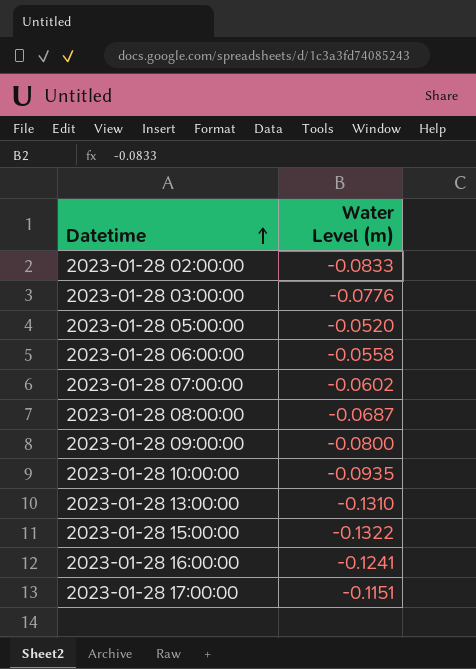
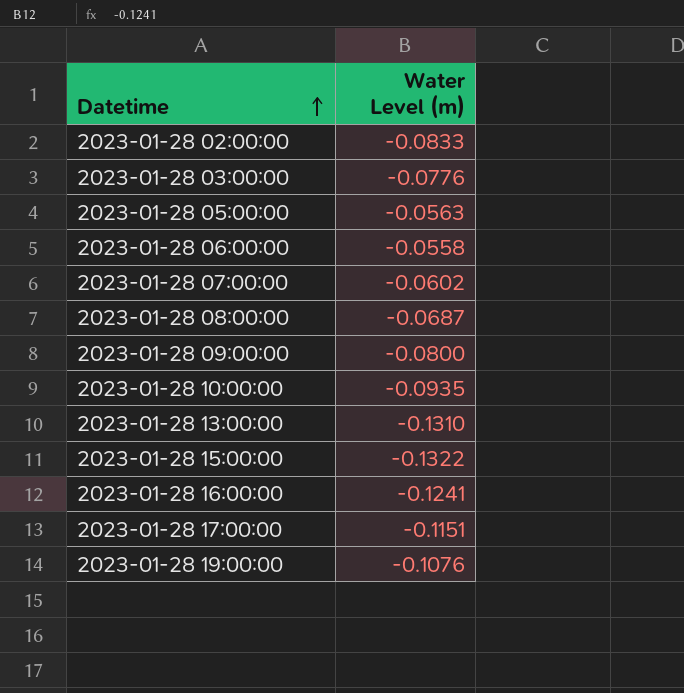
2023-01-28 05:00:00 | Water Level (m): -0.0520 -> -0.0563
row 2023-01-28 19:00:00: none -> -0.1076

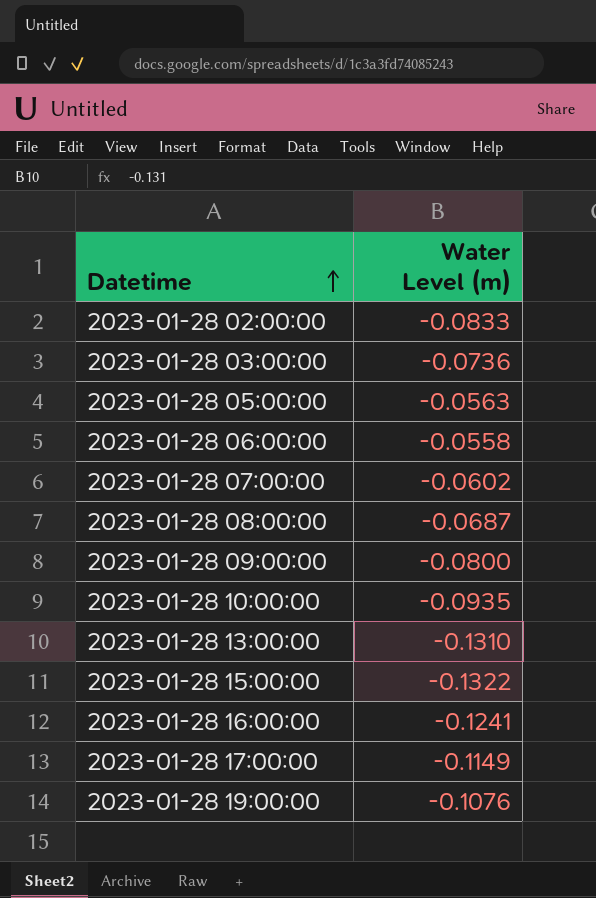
2023-01-28 03:00:00 | Water Level (m): -0.0776 -> -0.0736
2023-01-28 17:00:00 | Water Level (m): -0.1151 -> -0.1149

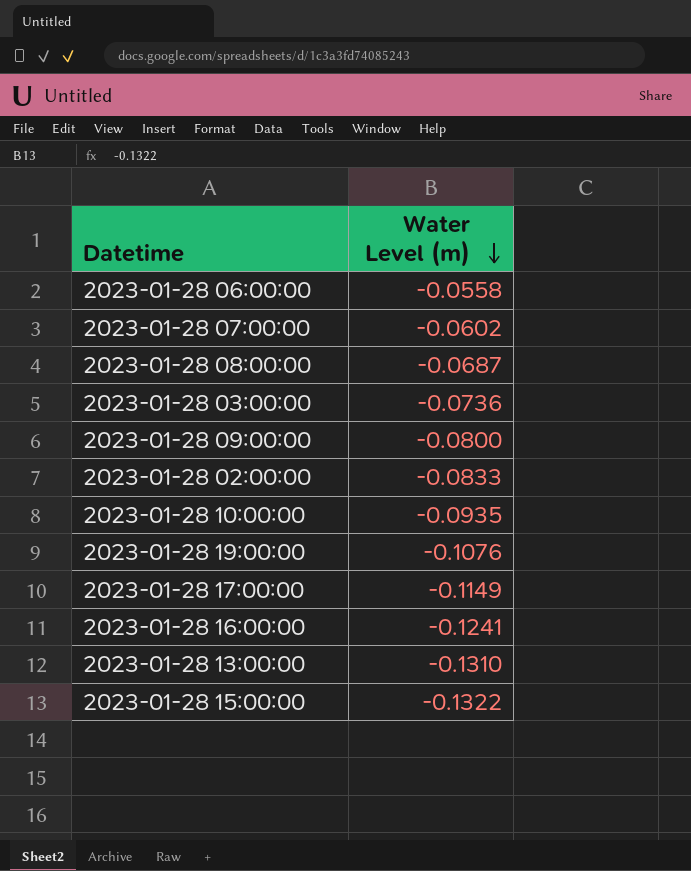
row order: Datetime ascending -> Water Level (m) descending
row 2023-01-28 05:00:00: -0.0563 -> none

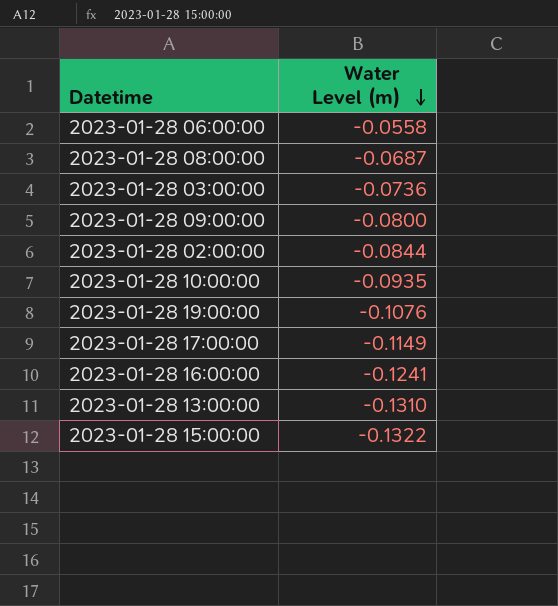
row 2023-01-28 07:00:00: -0.0602 -> none
2023-01-28 02:00:00 | Water Level (m): -0.0833 -> -0.0844

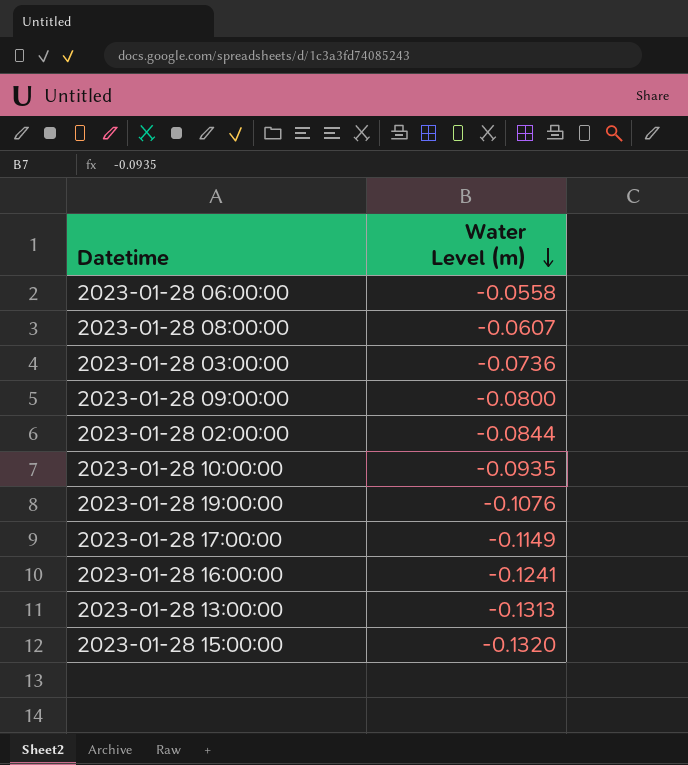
2023-01-28 08:00:00 | Water Level (m): -0.0687 -> -0.0607
2023-01-28 13:00:00 | Water Level (m): -0.1310 -> -0.1313
2023-01-28 15:00:00 | Water Level (m): -0.1322 -> -0.1320

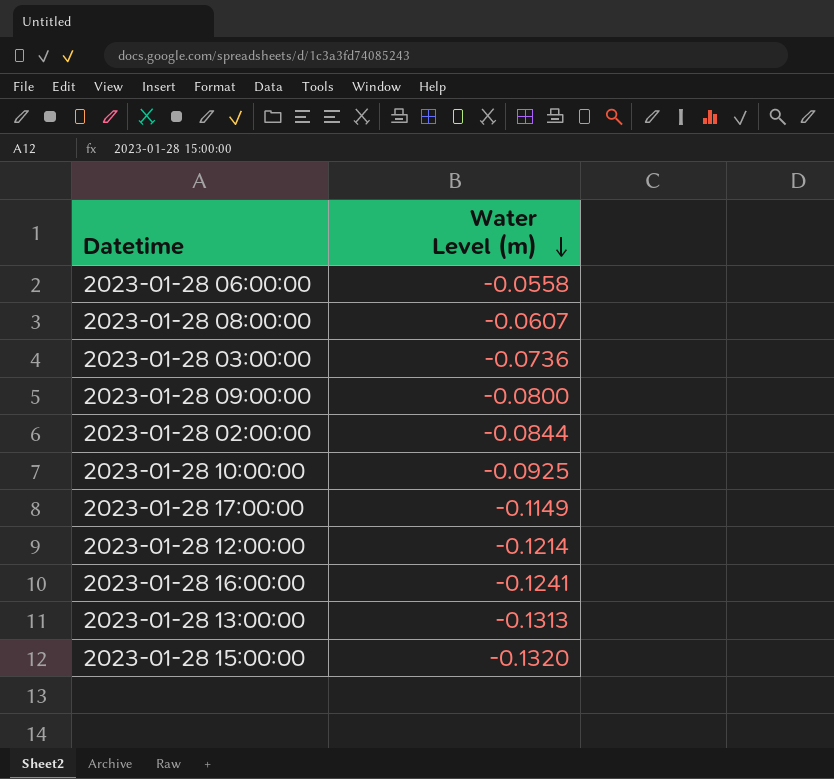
row 2023-01-28 19:00:00: -0.1076 -> none
2023-01-28 10:00:00 | Water Level (m): -0.0935 -> -0.0925
row 2023-01-28 12:00:00: none -> -0.1214

